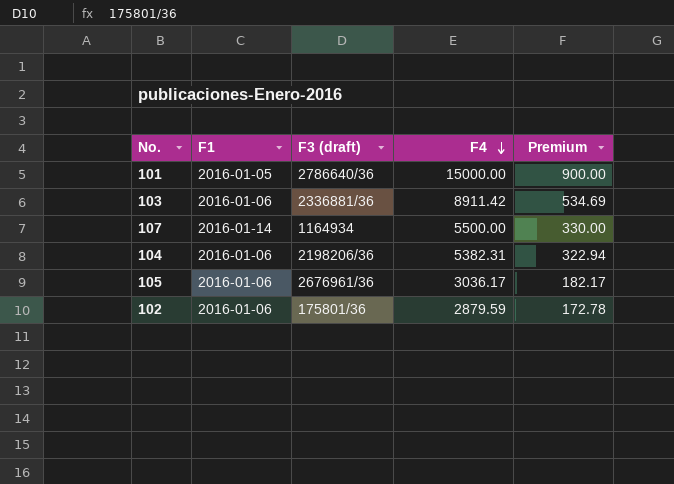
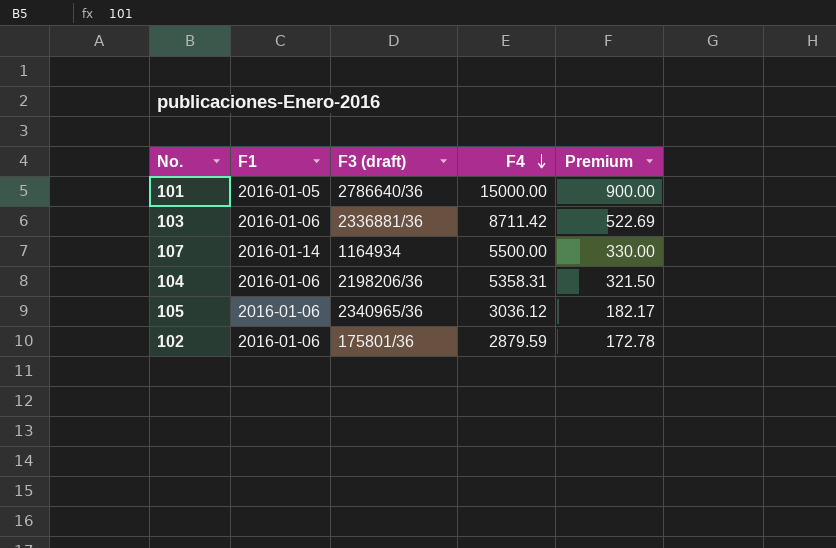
103 | F4: 8911.42 -> 8711.42
103 | Premium: 534.69 -> 522.69
104 | F4: 5382.31 -> 5358.31
104 | Premium: 322.94 -> 321.50
105 | F3 (draft): 2676961/36 -> 2340965/36
105 | F4: 3036.17 -> 3036.12

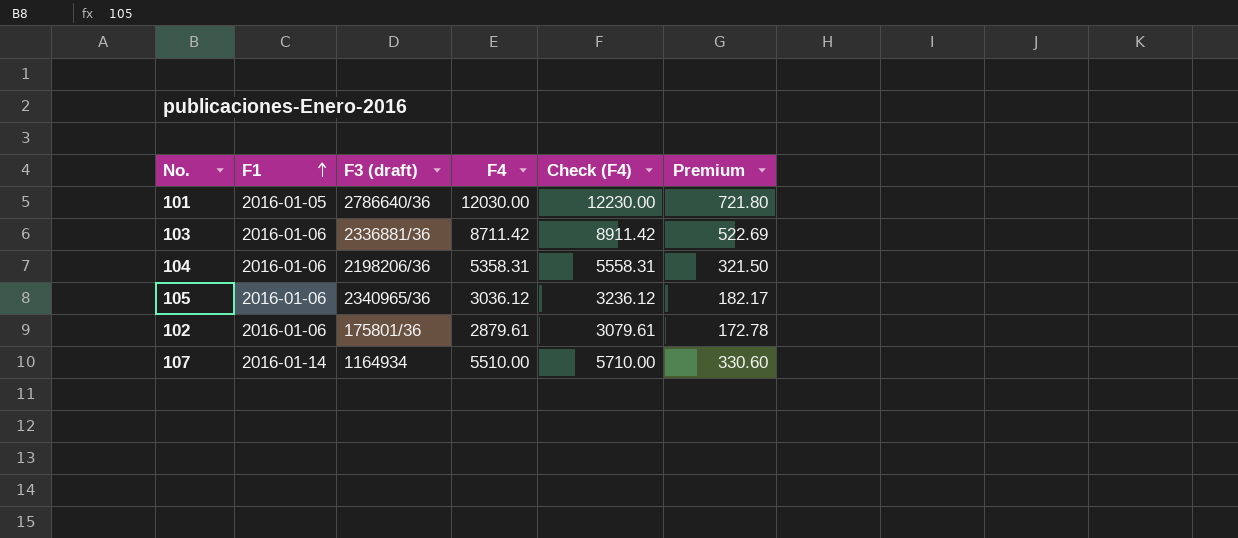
row order: F4 descending -> F1 ascending
column Check (F4) | formula: none -> [F4] + 200
101 | F4: 15000.00 -> 12030.00
101 | Premium: 900.00 -> 721.80
102 | F4: 2879.59 -> 2879.61
107 | F4: 5500.00 -> 5510.00
107 | Premium: 330.00 -> 330.60

